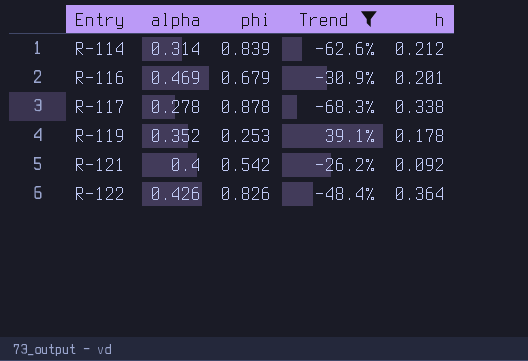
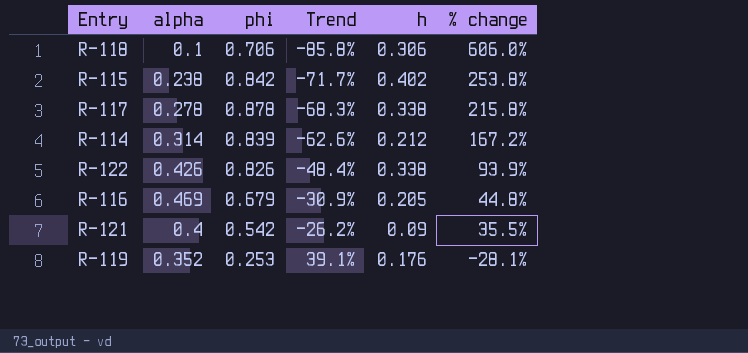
filter: Trend >= -68.3% -> none
row order: Entry ascending -> Trend ascending
column % change | formula: none -> ([phi] - [alpha]) / [alpha]
R-122 | h: 0.364 -> 0.338
R-116 | h: 0.201 -> 0.205
R-121 | h: 0.092 -> 0.09
R-119 | h: 0.178 -> 0.176

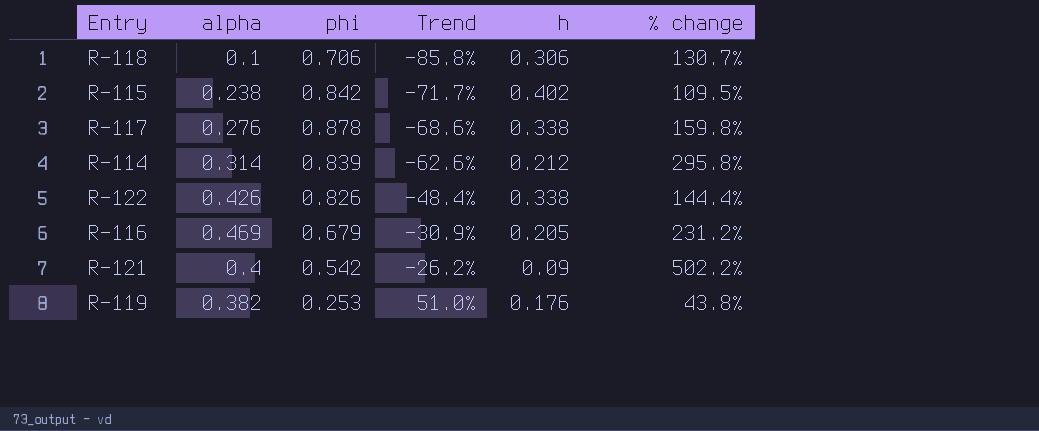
column % change | formula: ([phi] - [alpha]) / [alpha] -> ([phi] - [h]) / [h]
R-117 | alpha: 0.278 -> 0.276
R-117 | Trend: -68.3% -> -68.6%
R-119 | alpha: 0.352 -> 0.382
R-119 | Trend: 39.1% -> 51.0%

